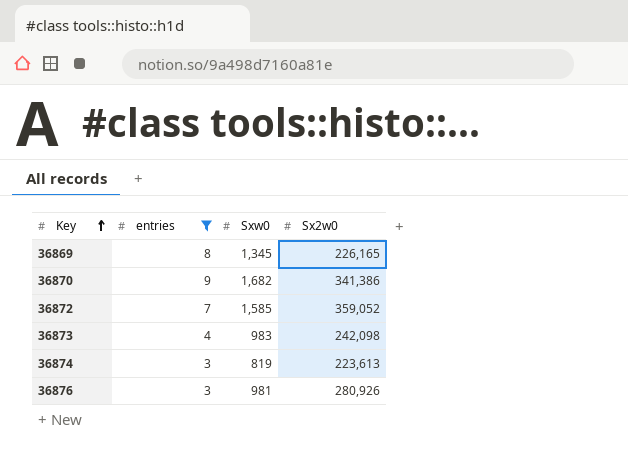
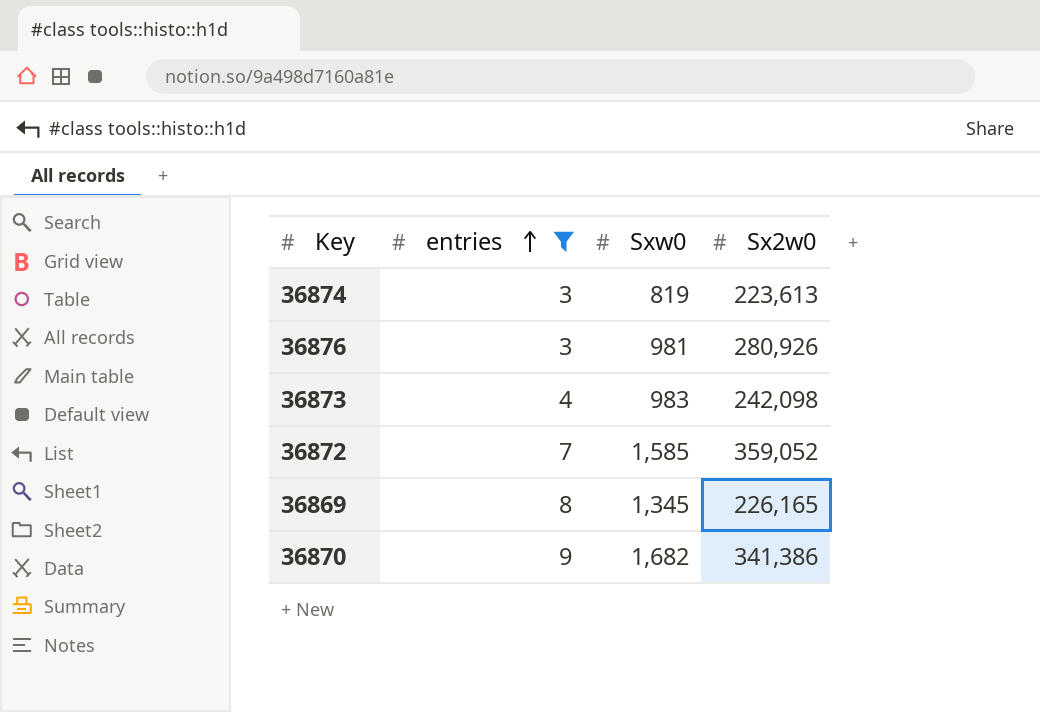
row order: Key ascending -> entries ascending

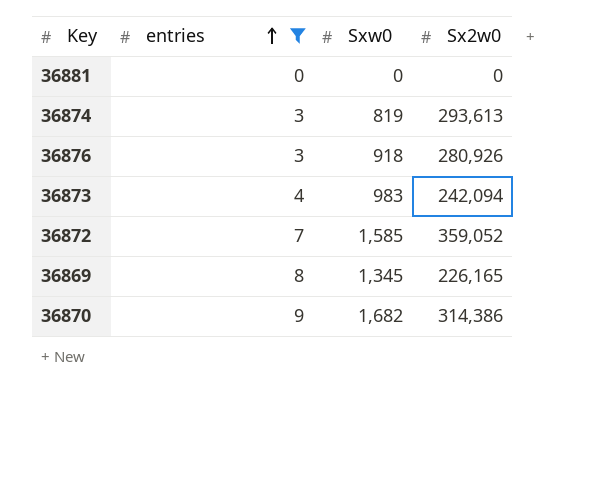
row 36881: none -> 0 | 0 | 0
36874 | Sx2w0: 223,613 -> 293,613
36876 | Sxw0: 981 -> 918
36873 | Sx2w0: 242,098 -> 242,094
36870 | Sx2w0: 341,386 -> 314,386

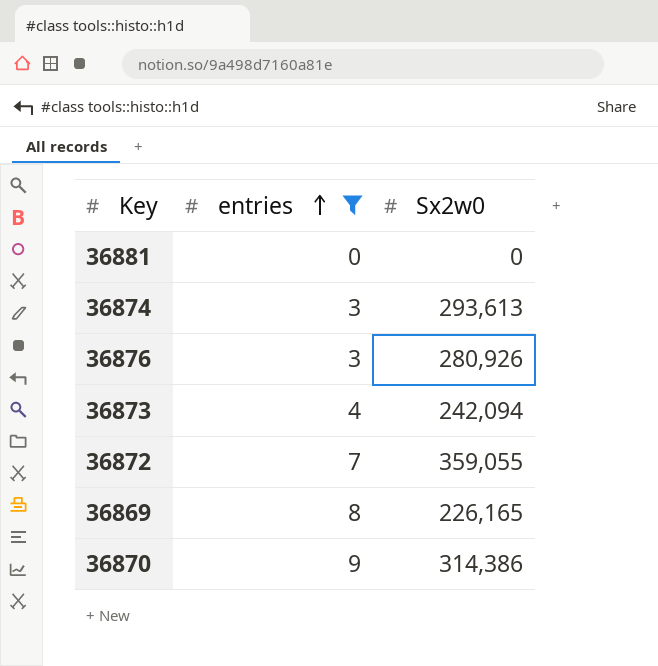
column Sxw0 | position: 3 -> none
36872 | Sx2w0: 359,052 -> 359,055

